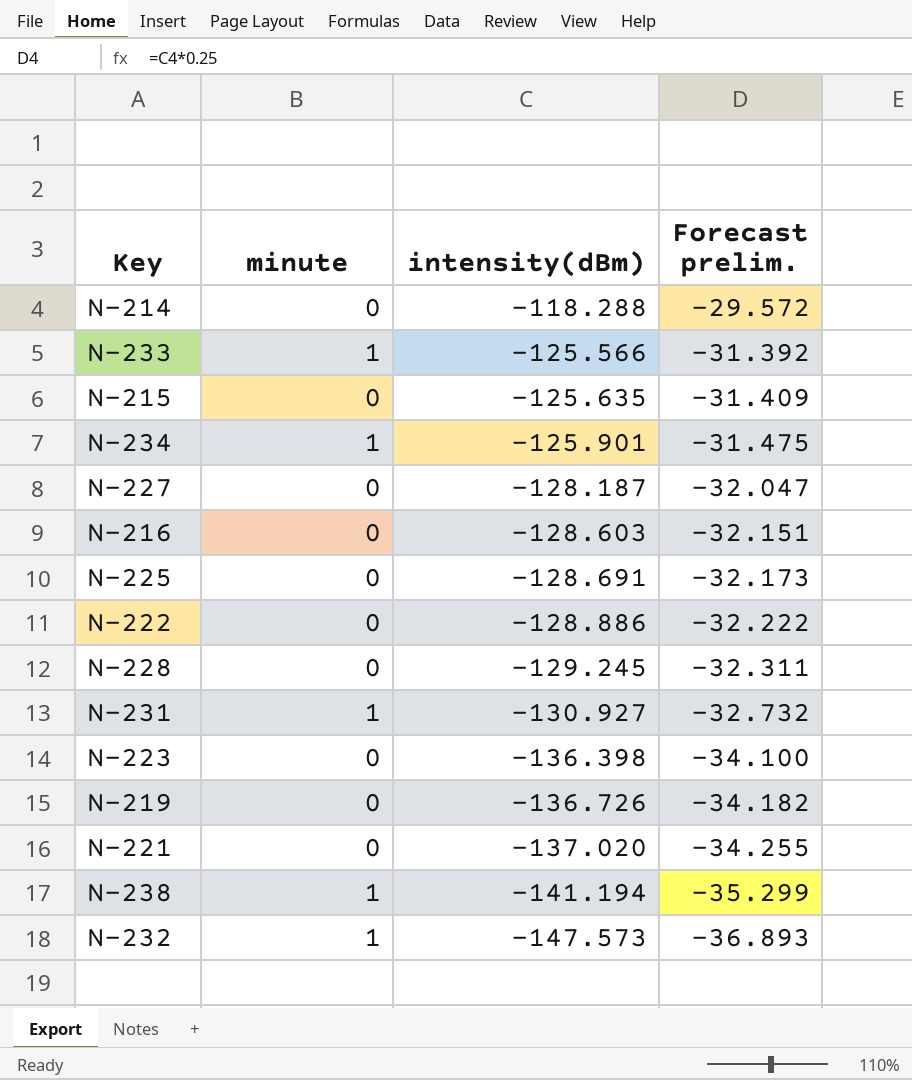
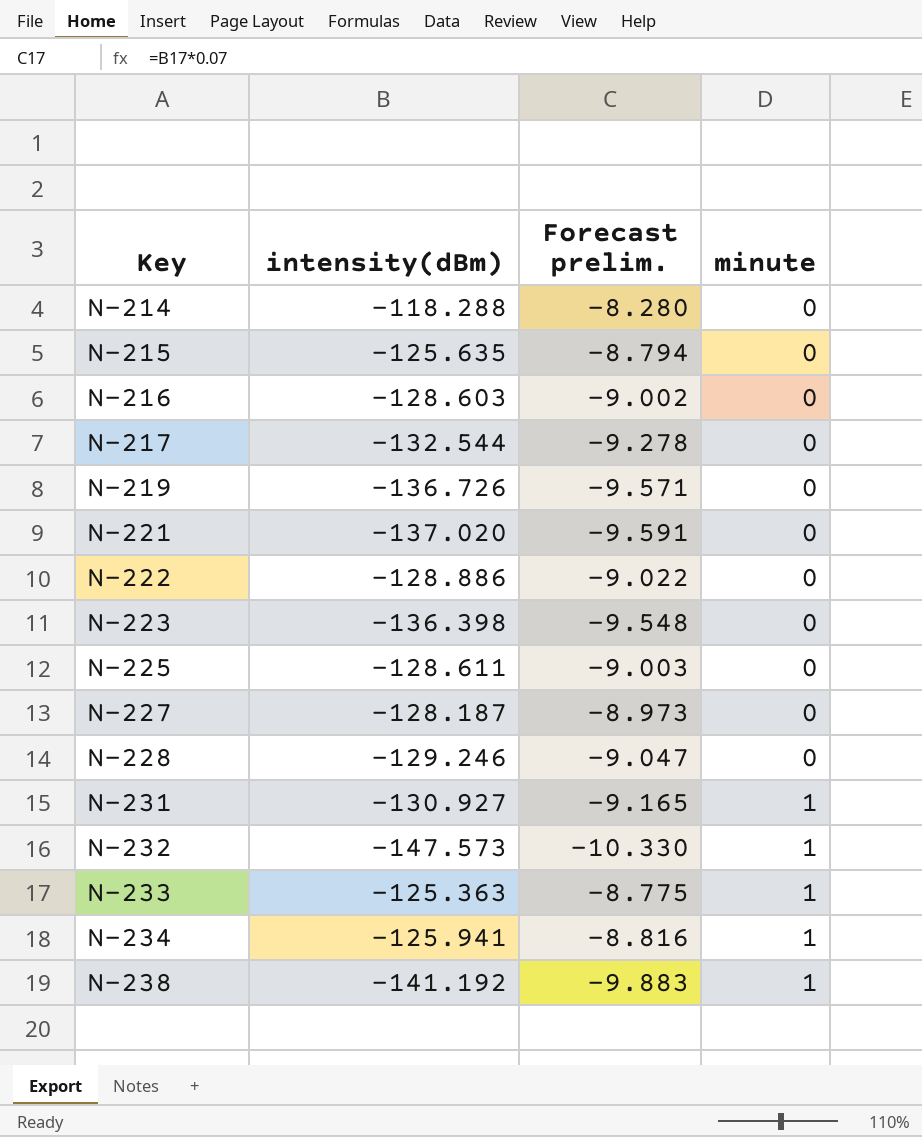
row order: intensity(dBm) descending -> Key ascending
column Forecast prelim. | formula: [intensity(dBm)] * 0.25 -> [intensity(dBm)] * 0.07
column minute | position: 2 -> 4
row N-217: none -> -132.544 | -9.278 | 0
N-225 | intensity(dBm): -128.691 -> -128.611
N-228 | intensity(dBm): -129.245 -> -129.246
N-233 | intensity(dBm): -125.566 -> -125.363
N-234 | intensity(dBm): -125.901 -> -125.941
N-238 | intensity(dBm): -141.194 -> -141.192

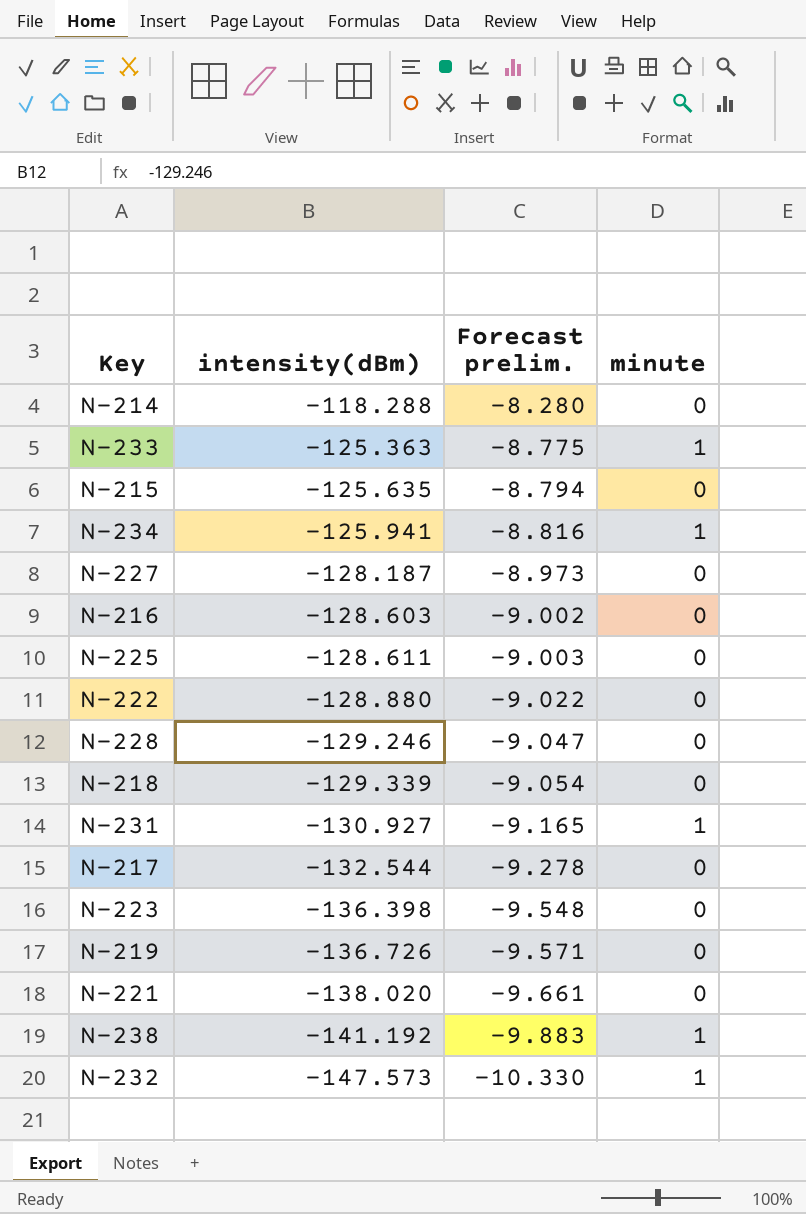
row order: Key ascending -> intensity(dBm) descending
N-222 | intensity(dBm): -128.886 -> -128.880
row N-218: none -> -129.339 | -9.054 | 0
N-221 | intensity(dBm): -137.020 -> -138.020
N-221 | Forecast prelim.: -9.591 -> -9.661

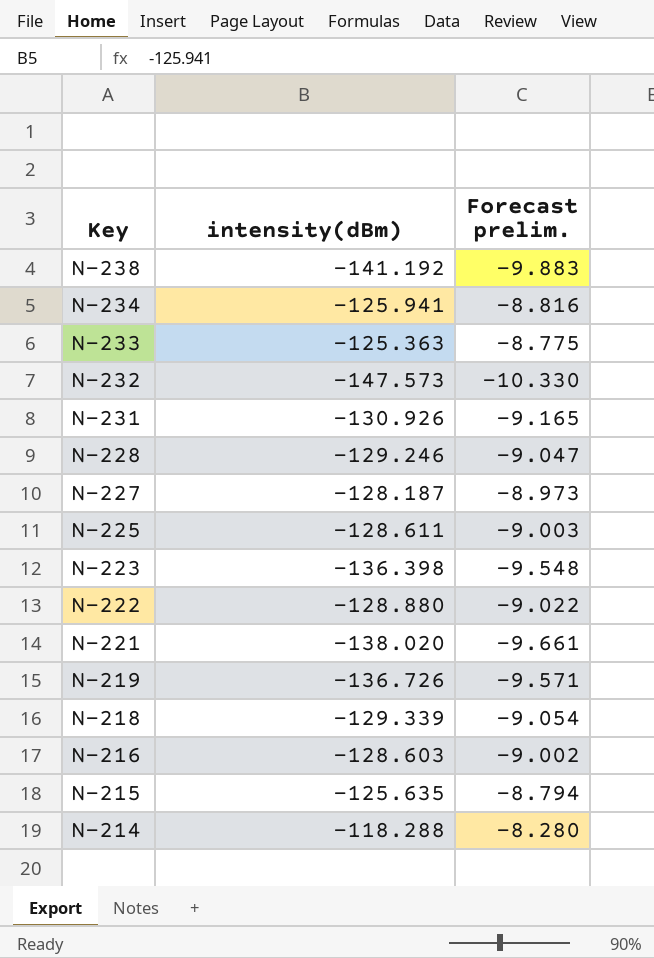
row order: intensity(dBm) descending -> Key descending
column minute | position: 4 -> none
row N-217: -132.544 | -9.278 | 0 -> none
N-231 | intensity(dBm): -130.927 -> -130.926

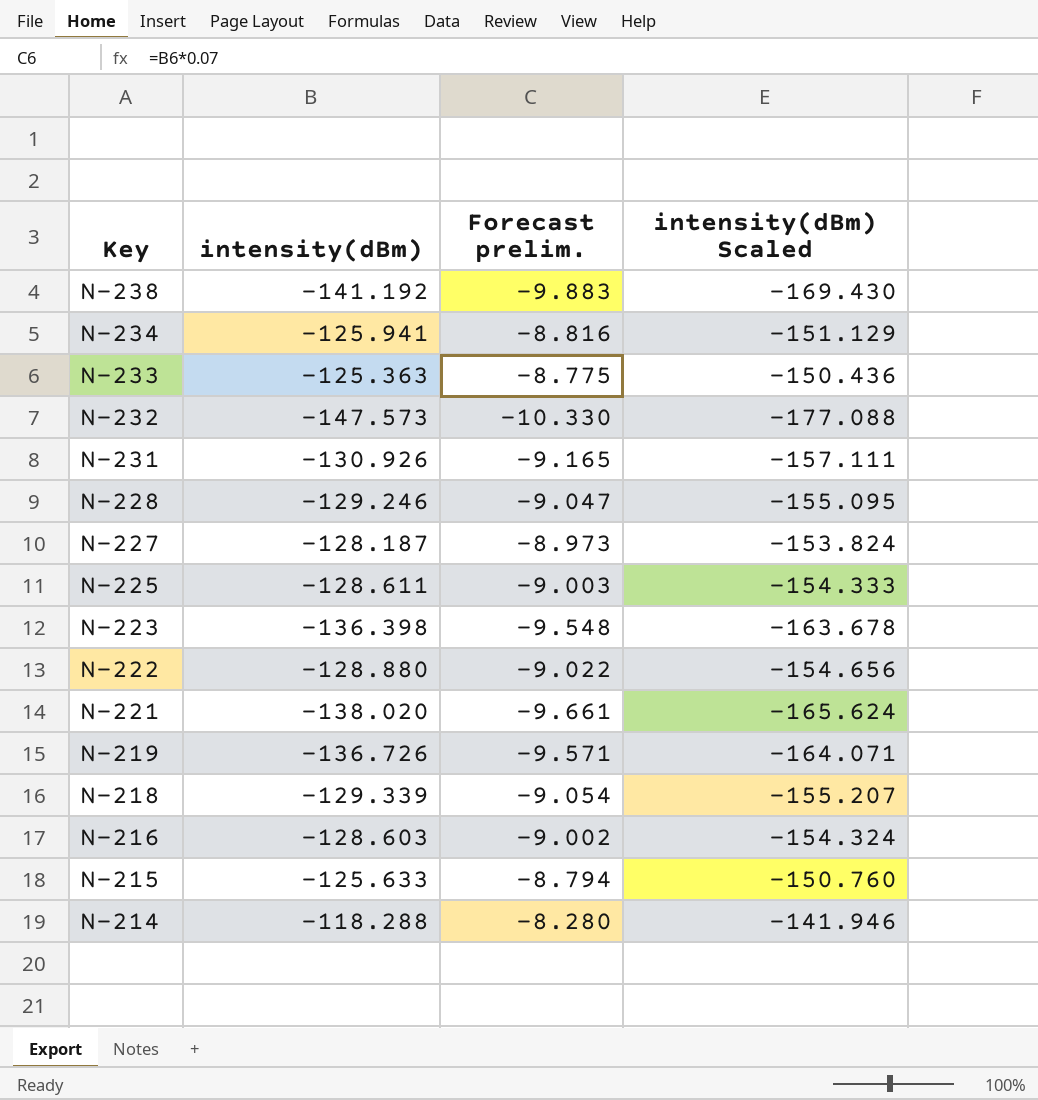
column intensity(dBm) Scaled | formula: none -> [intensity(dBm)] * 1.2
N-215 | intensity(dBm): -125.635 -> -125.633

